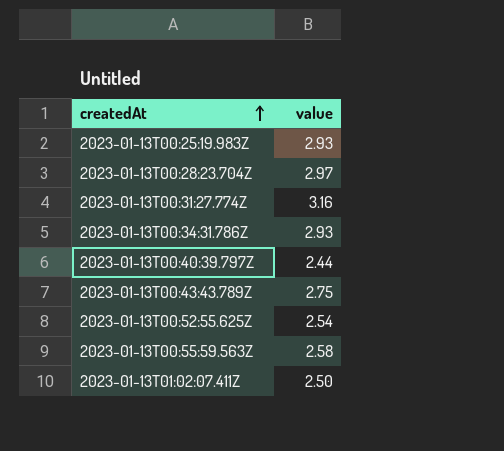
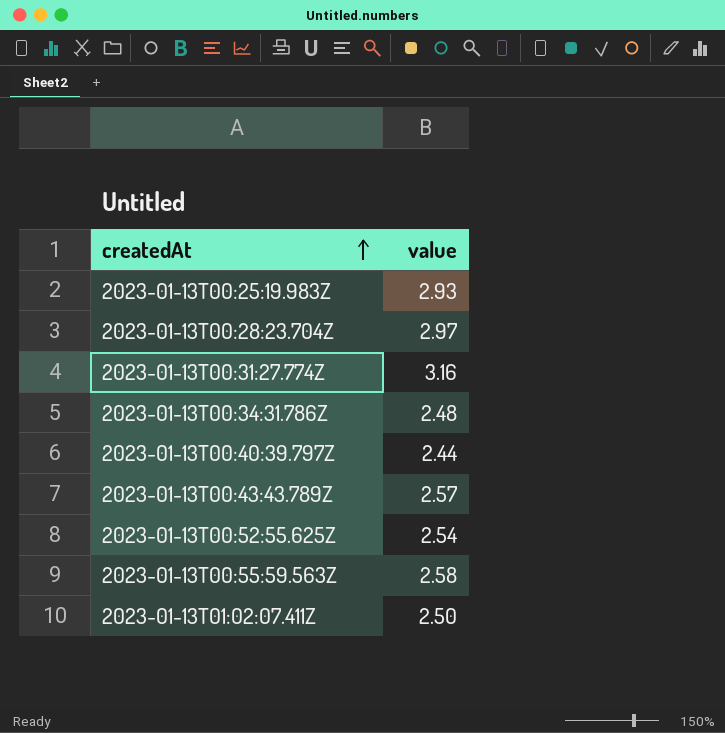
2023-01-13T00:34:31.786Z | value: 2.93 -> 2.48
2023-01-13T00:43:43.789Z | value: 2.75 -> 2.57

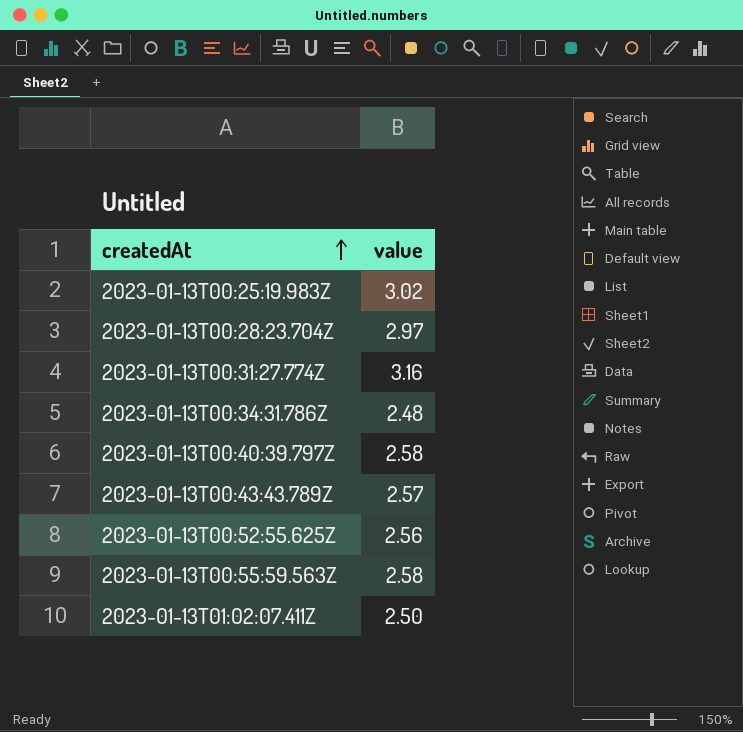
2023-01-13T00:25:19.983Z | value: 2.93 -> 3.02
2023-01-13T00:40:39.797Z | value: 2.44 -> 2.58
2023-01-13T00:52:55.625Z | value: 2.54 -> 2.56

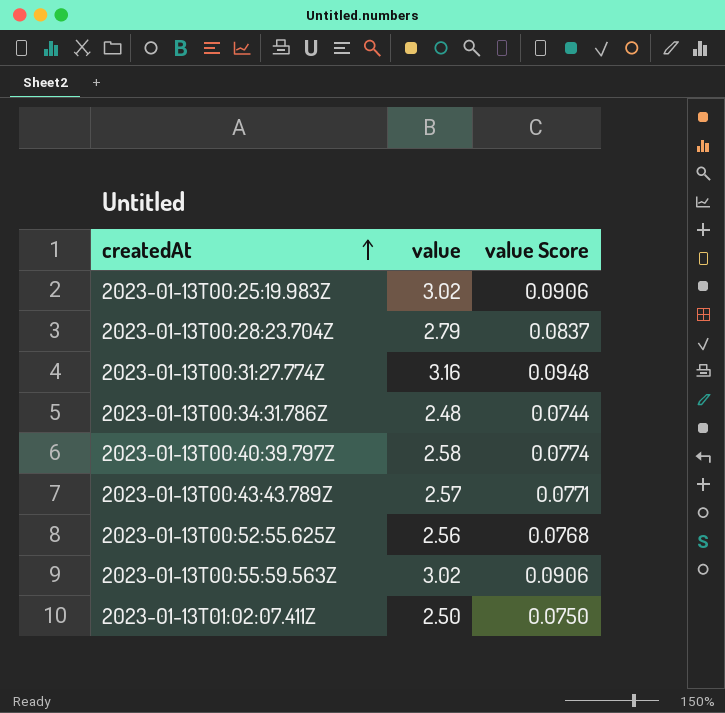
column value Score | formula: none -> [value] * 0.03
2023-01-13T00:28:23.704Z | value: 2.97 -> 2.79
2023-01-13T00:55:59.563Z | value: 2.58 -> 3.02

